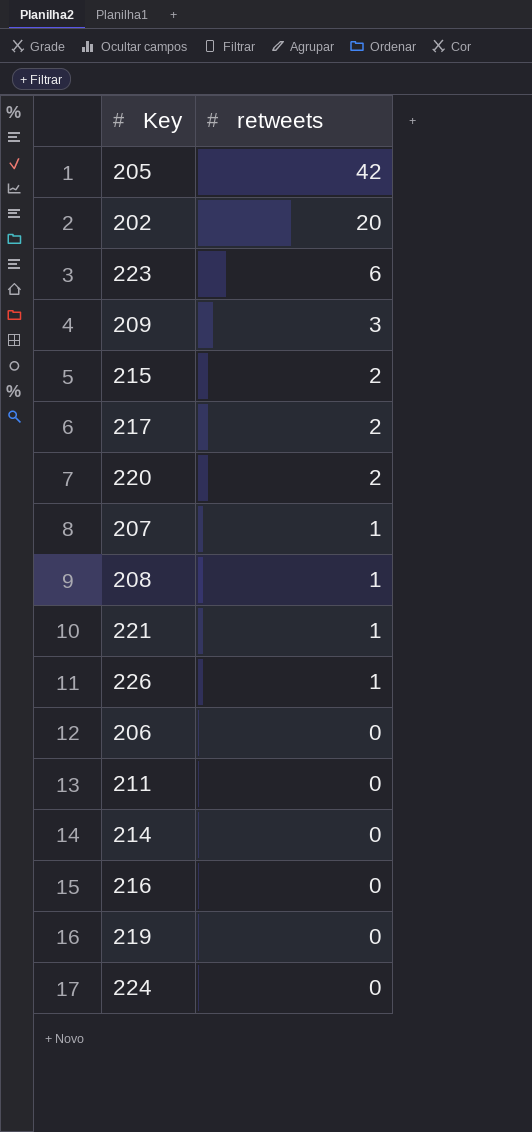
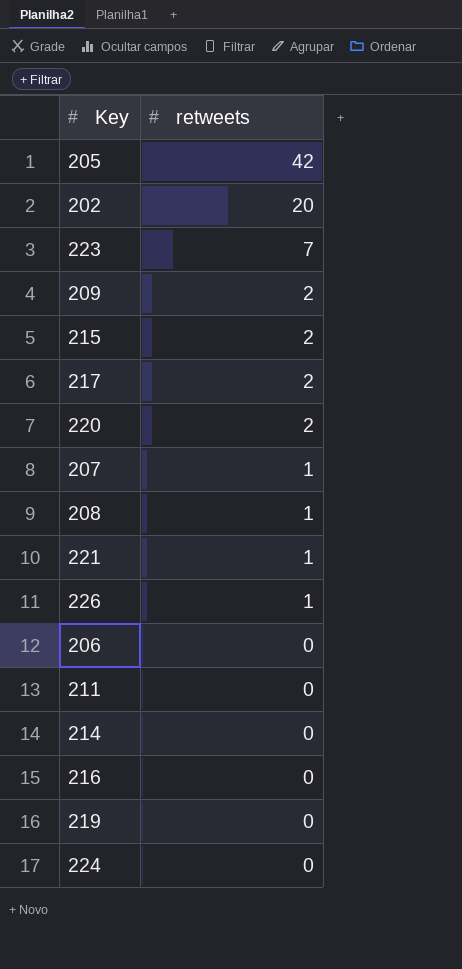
223 | retweets: 6 -> 7
209 | retweets: 3 -> 2

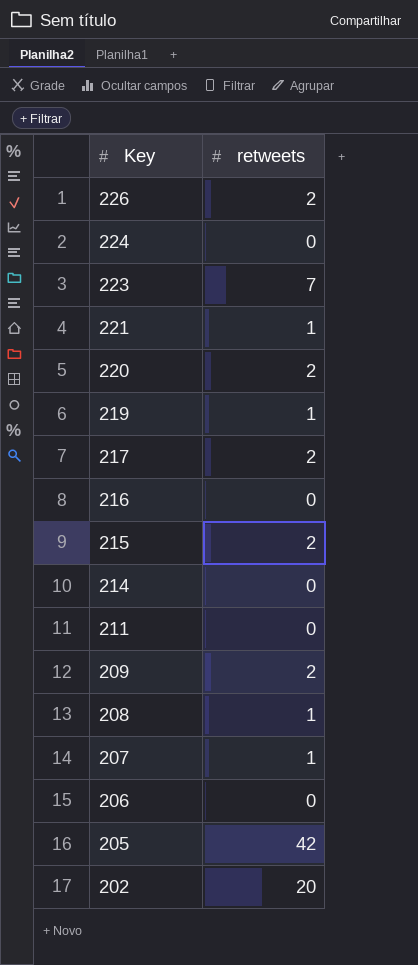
row order: retweets descending -> Key descending
226 | retweets: 1 -> 2
219 | retweets: 0 -> 1

